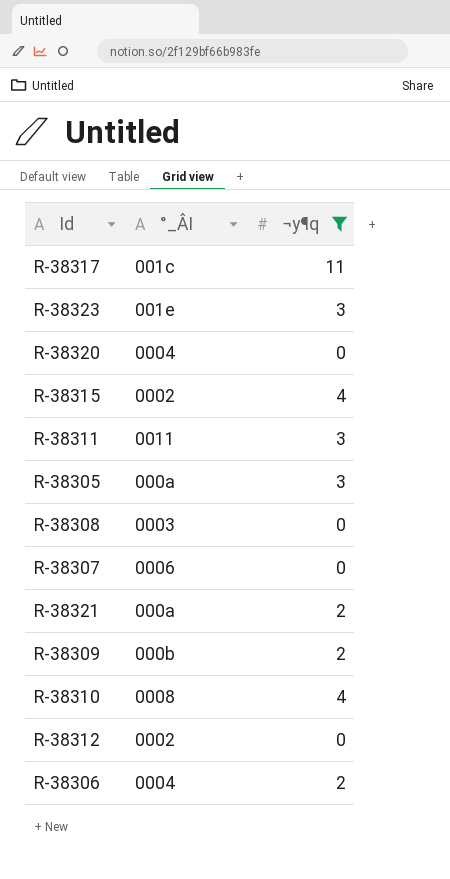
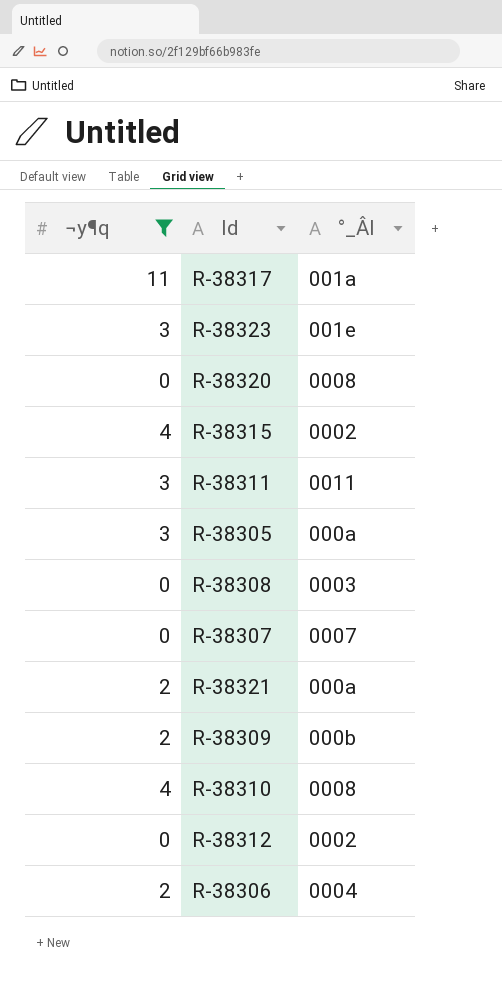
column ¬y¶q | position: 3 -> 1
R-38317 | °_ÂI: 001c -> 001a
R-38320 | °_ÂI: 0004 -> 0008
R-38307 | °_ÂI: 0006 -> 0007

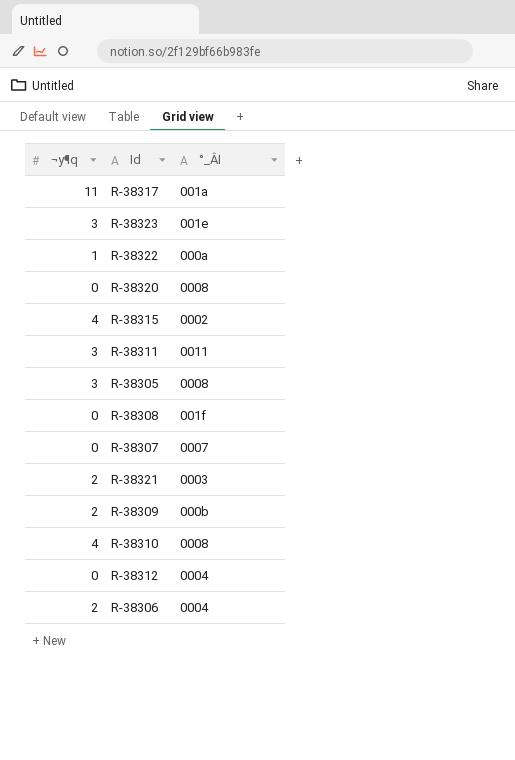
filter: ¬y¶q != 1 -> none
R-38305 | °_ÂI: 000a -> 0008
R-38308 | °_ÂI: 0003 -> 001f
R-38321 | °_ÂI: 000a -> 0003
R-38312 | °_ÂI: 0002 -> 0004

